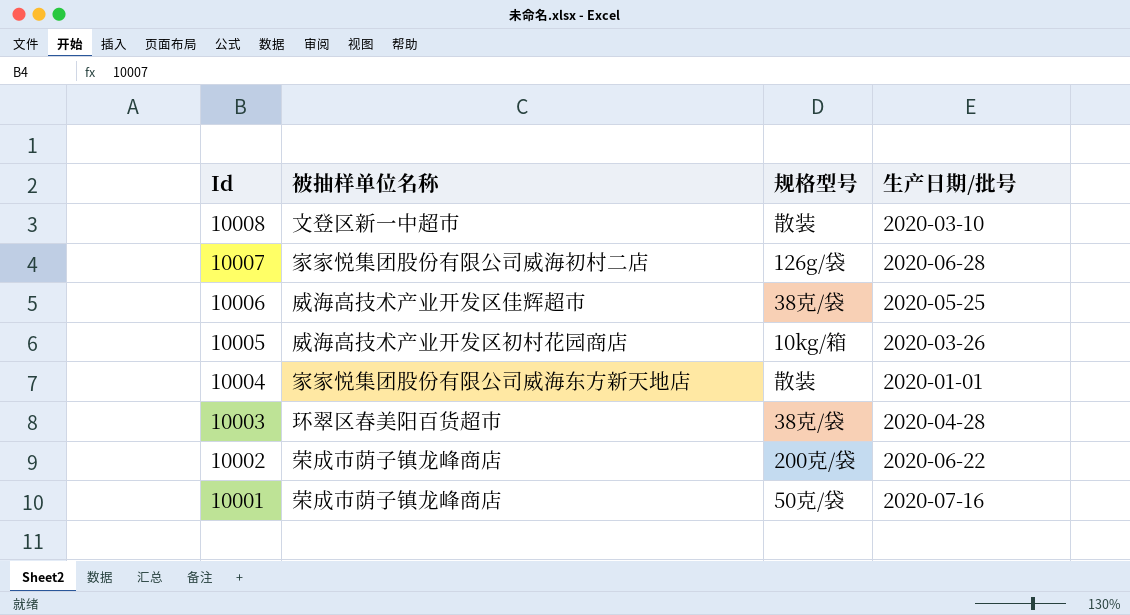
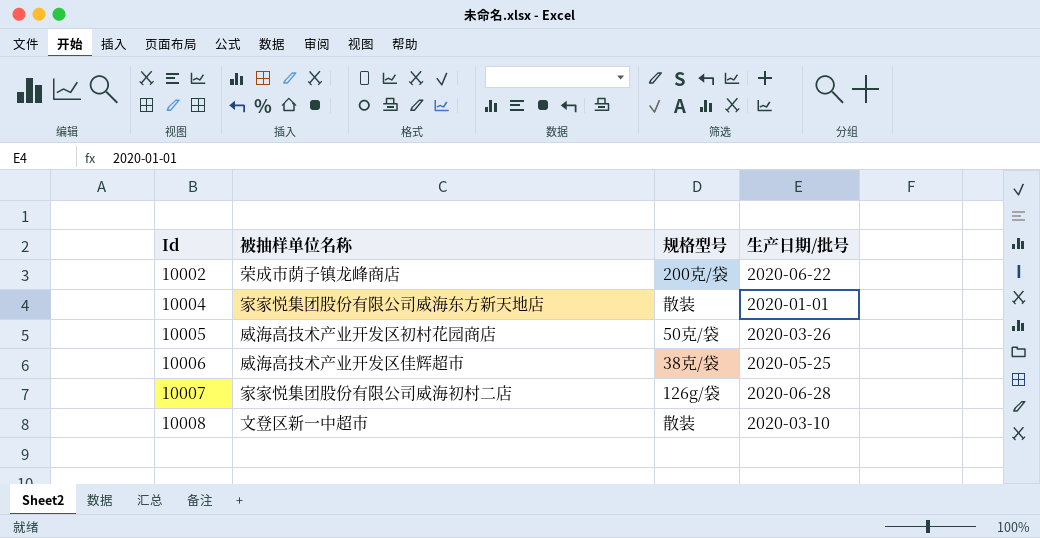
row order: Id descending -> Id ascending
row 10003: 环翠区春美阳百货超市 | 38克/袋 | 2020-04-28 -> none
row 10001: 荣成市荫子镇龙峰商店 | 50克/袋 | 2020-07-16 -> none
10005 | 规格型号: 10kg/箱 -> 50克/袋

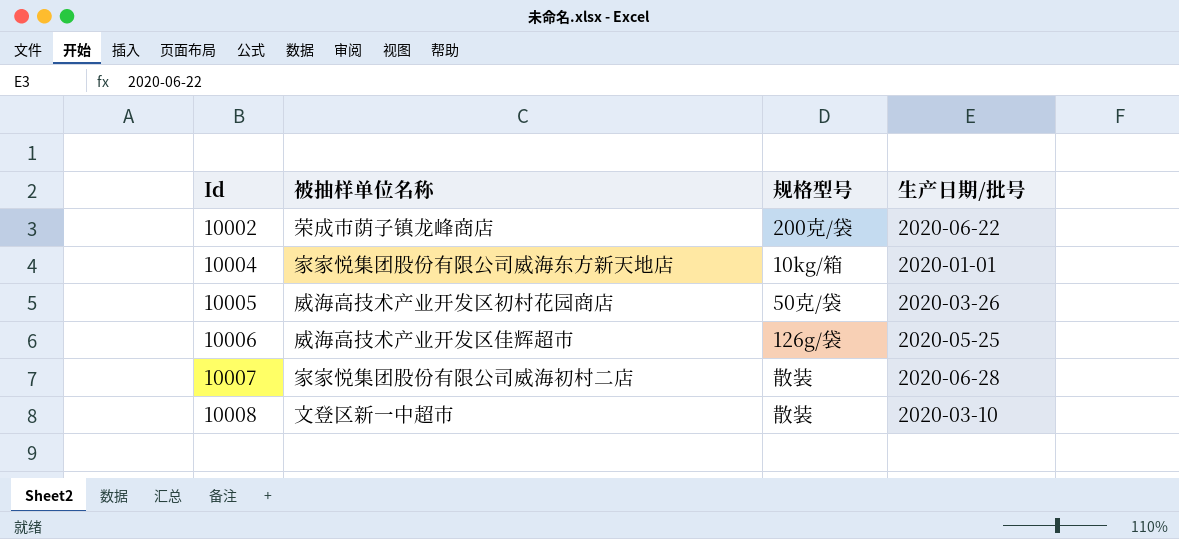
10004 | 规格型号: 散装 -> 10kg/箱
10006 | 规格型号: 38克/袋 -> 126g/袋
10007 | 规格型号: 126g/袋 -> 散装

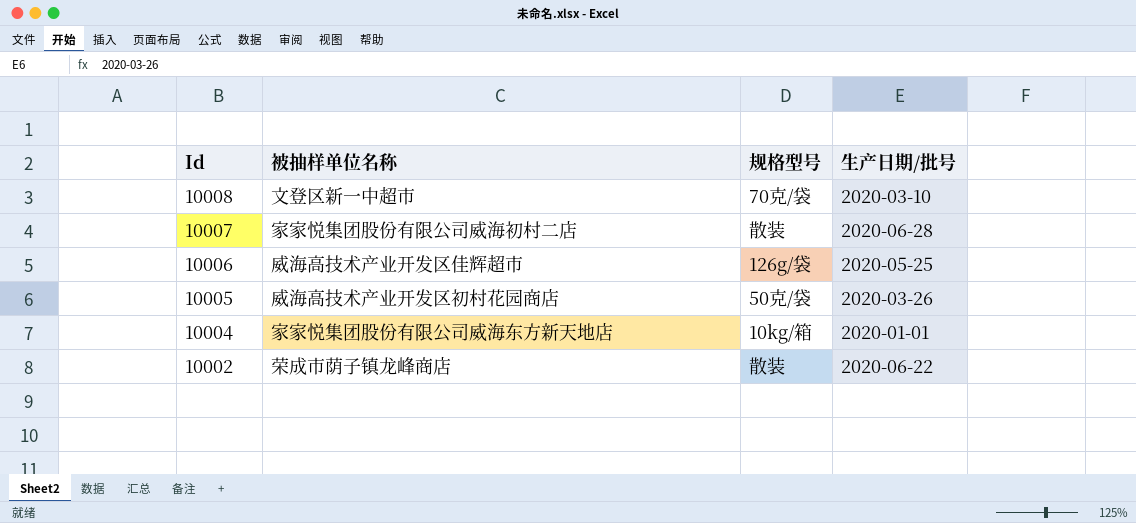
row order: Id ascending -> Id descending
10008 | 规格型号: 散装 -> 70克/袋
10002 | 规格型号: 200克/袋 -> 散装

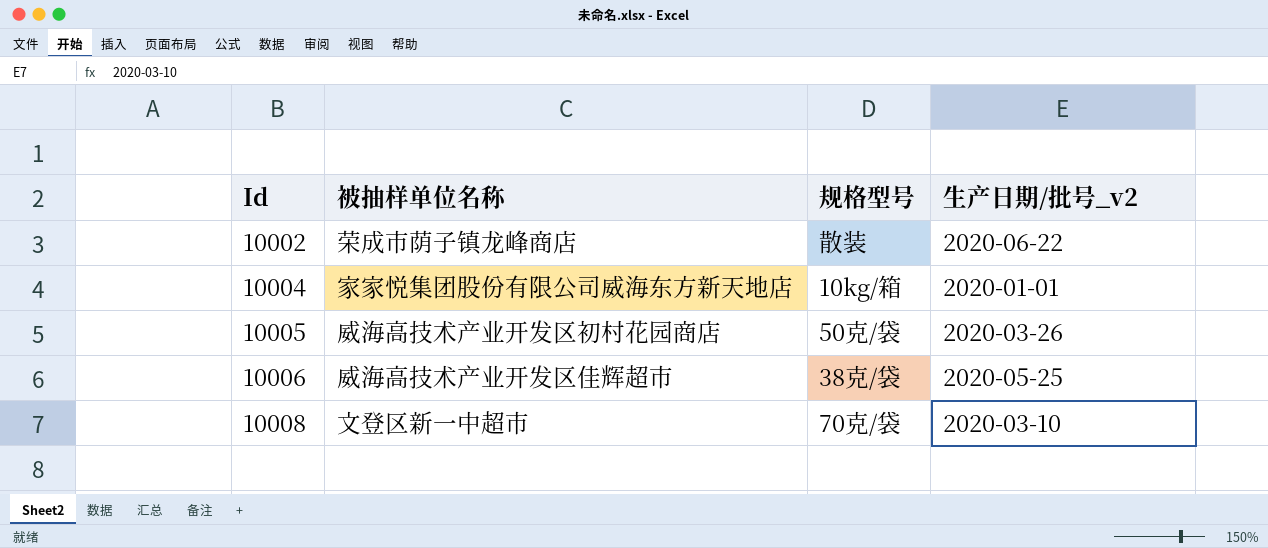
row order: Id descending -> Id ascending
column name: 生产日期/批号 -> 生产日期/批号_v2
row 10007: 家家悦集团股份有限公司威海初村二店 | 散装 | 2020-06-28 -> none
10006 | 规格型号: 126g/袋 -> 38克/袋

